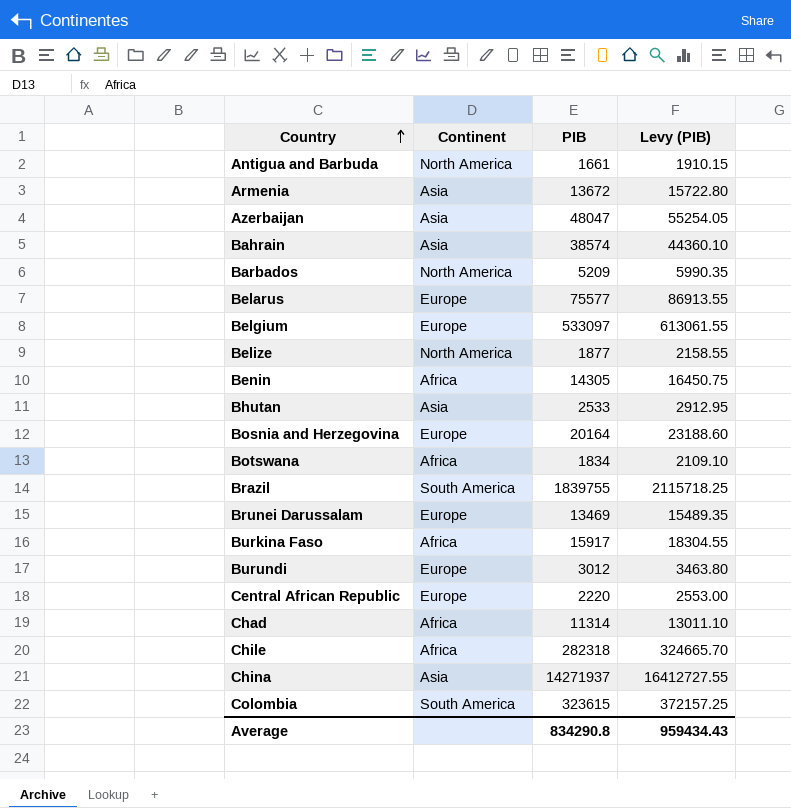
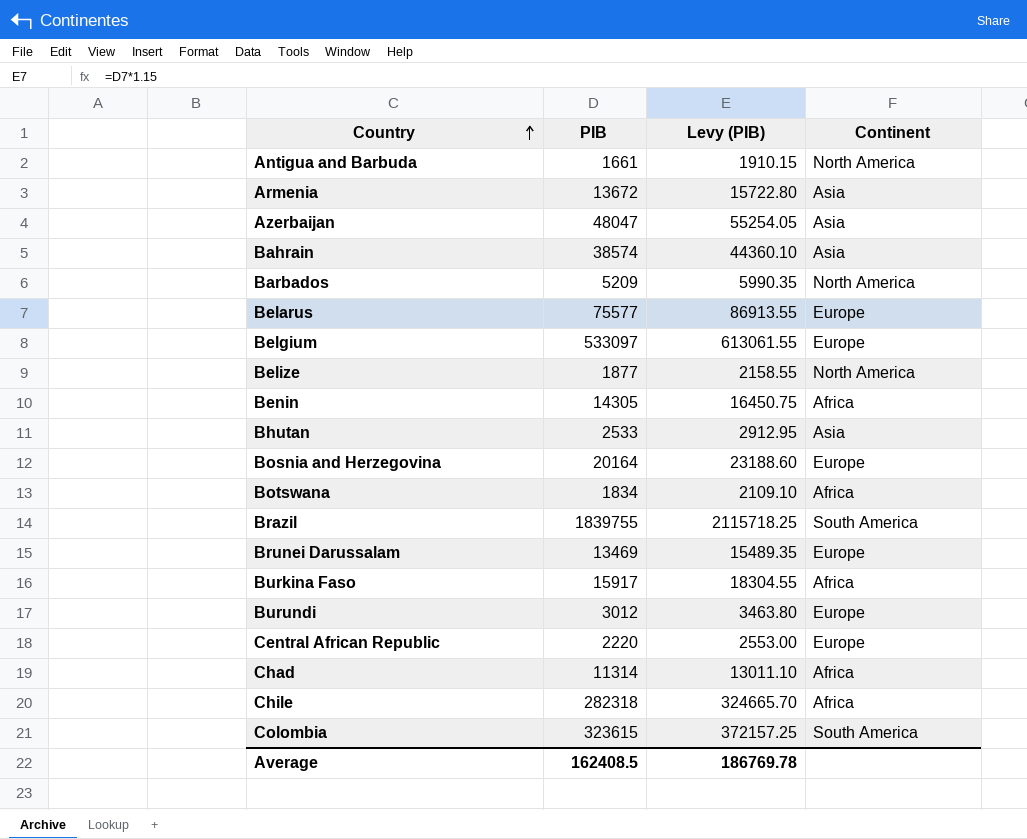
column Continent | position: 2 -> 4
row China: Asia | 14271937 | 16412727.55 -> none
Average | PIB: 834290.8 -> 162408.5
Average | Levy (PIB): 959434.43 -> 186769.78

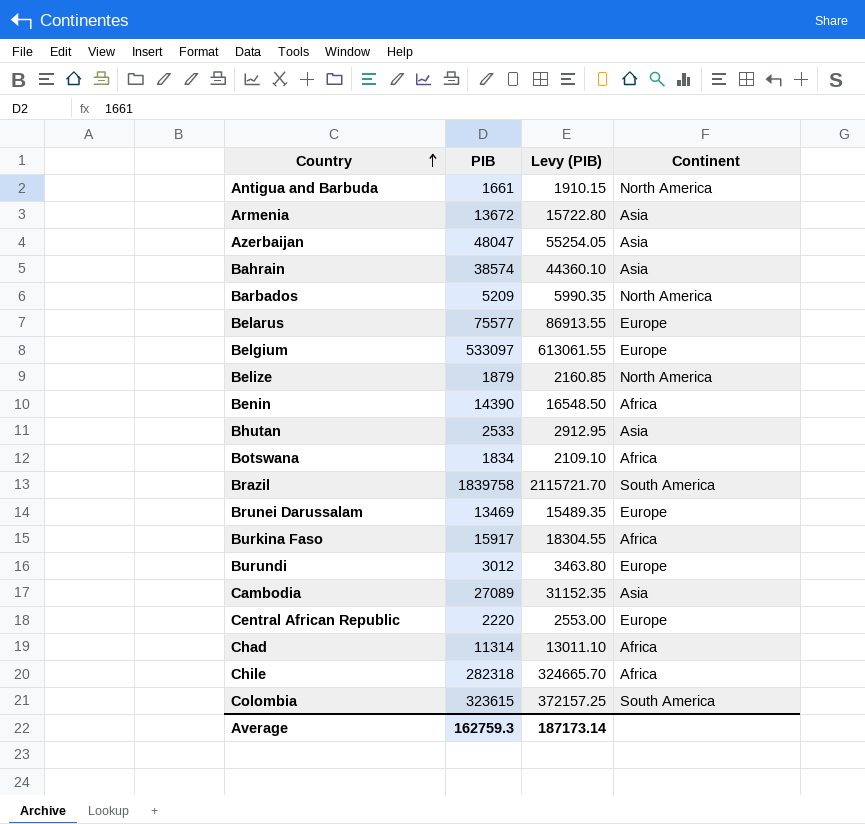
row Bosnia and Herzegovina: 20164 | 23188.60 | Europe -> none
Belize | PIB: 1877 -> 1879
Belize | Levy (PIB): 2158.55 -> 2160.85
Benin | PIB: 14305 -> 14390
Benin | Levy (PIB): 16450.75 -> 16548.50
Brazil | PIB: 1839755 -> 1839758
Brazil | Levy (PIB): 2115718.25 -> 2115721.70
row Cambodia: none -> 27089 | 31152.35 | Asia
Average | PIB: 162408.5 -> 162759.3
Average | Levy (PIB): 186769.78 -> 187173.14

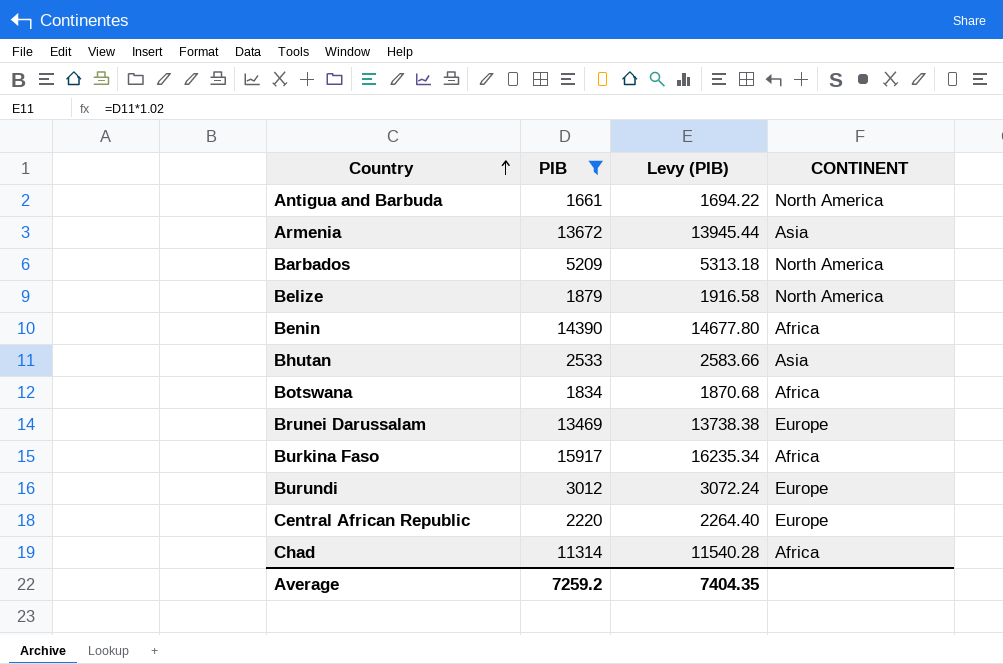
filter: none -> PIB <= 15917
column Levy (PIB) | formula: [PIB] * 1.15 -> [PIB] * 1.02
column name: Continent -> CONTINENT
Average | PIB: 162759.3 -> 7259.2
Average | Levy (PIB): 187173.14 -> 7404.35

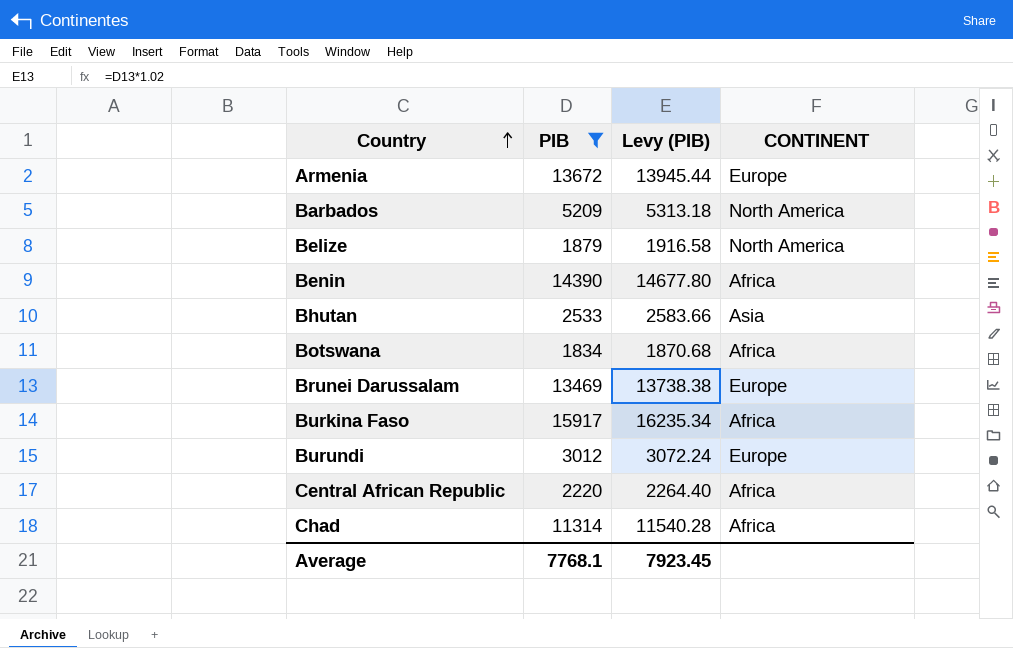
row Antigua and Barbuda: 1661 | 1694.22 | North America -> none
Armenia | CONTINENT: Asia -> Europe
Central African Republic | CONTINENT: Europe -> Africa
Average | PIB: 7259.2 -> 7768.1
Average | Levy (PIB): 7404.35 -> 7923.45

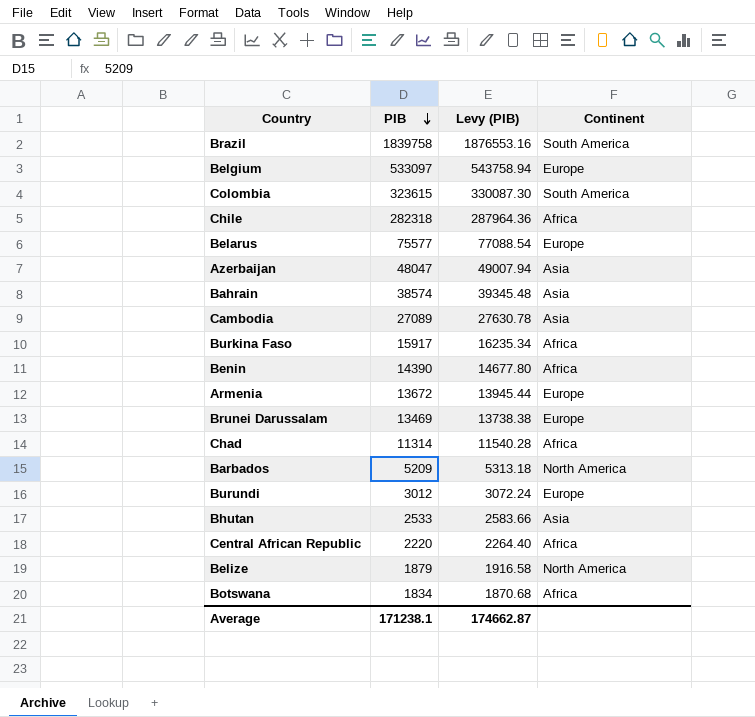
filter: PIB <= 15917 -> none
row order: Country ascending -> PIB descending
column name: CONTINENT -> Continent
Average | PIB: 7768.1 -> 171238.1
Average | Levy (PIB): 7923.45 -> 174662.87

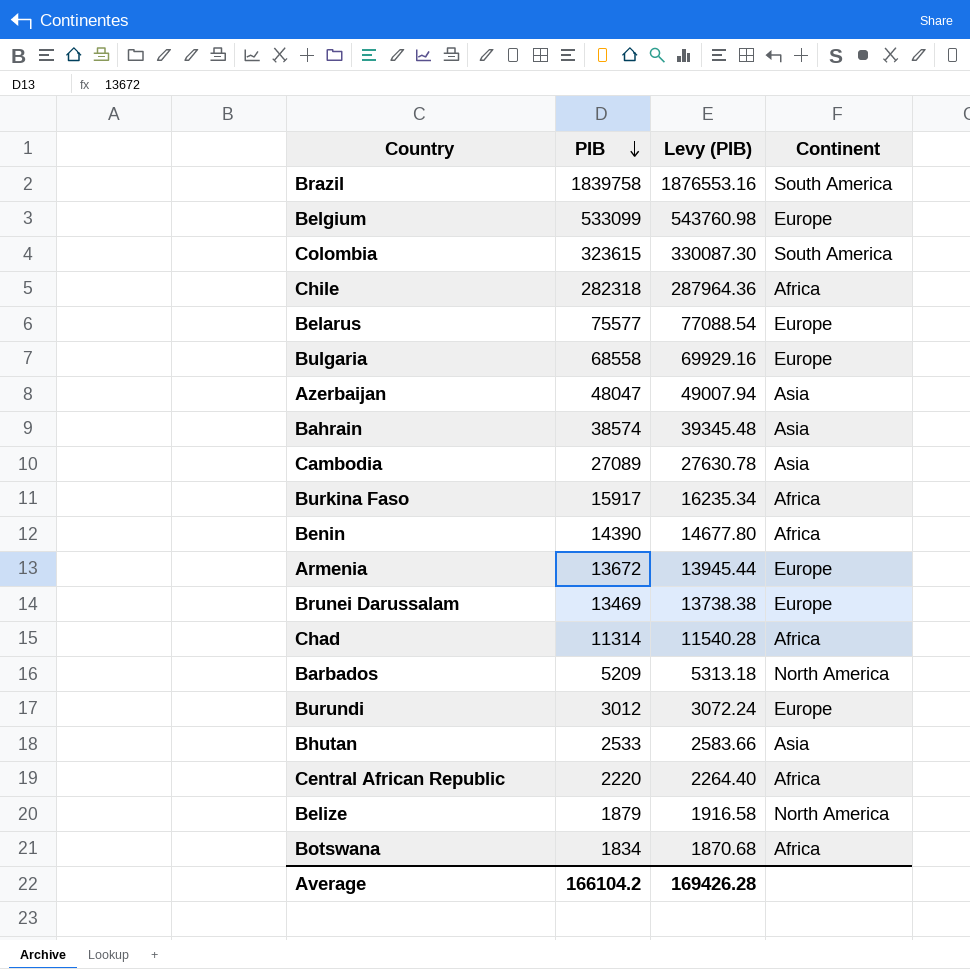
Belgium | PIB: 533097 -> 533099
Belgium | Levy (PIB): 543758.94 -> 543760.98
row Bulgaria: none -> 68558 | 69929.16 | Europe
Average | PIB: 171238.1 -> 166104.2
Average | Levy (PIB): 174662.87 -> 169426.28

